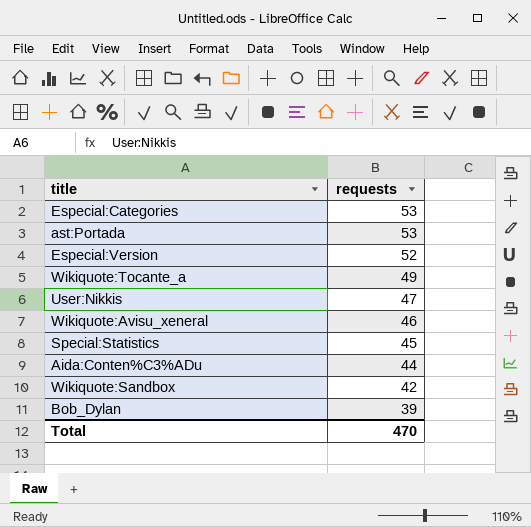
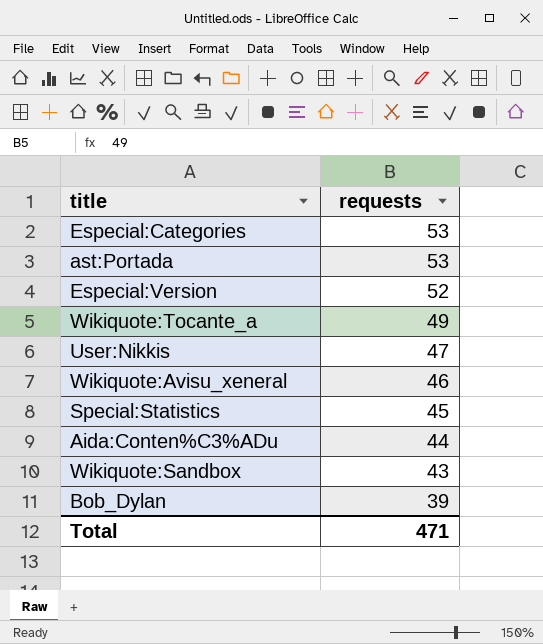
Wikiquote:Sandbox | requests: 42 -> 43
Total | requests: 470 -> 471

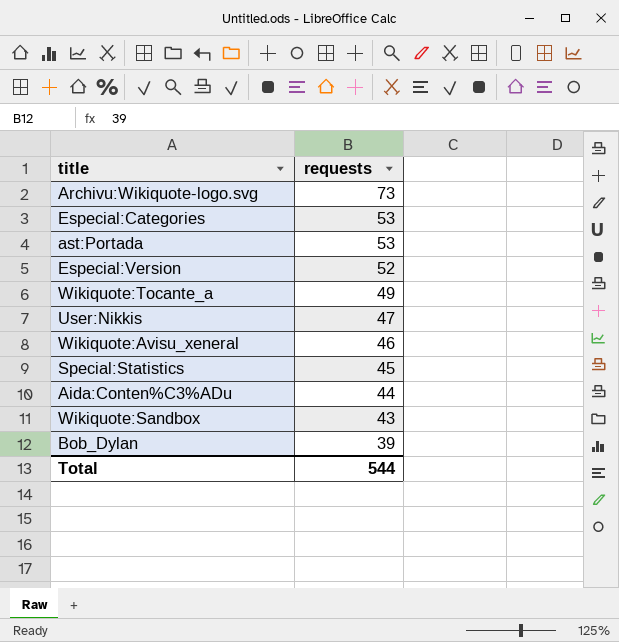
row Archivu:Wikiquote-logo.svg: none -> 73
Total | requests: 471 -> 544

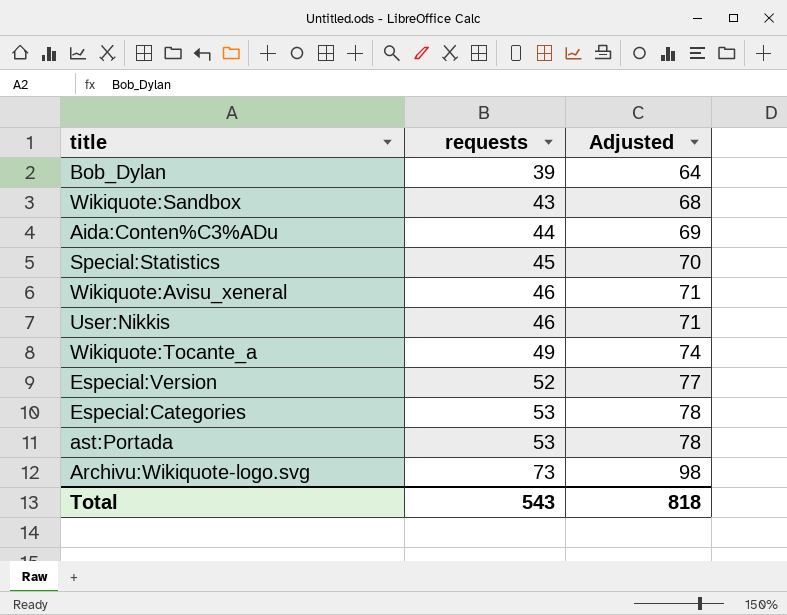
row order: requests descending -> requests ascending
column Adjusted | formula: none -> [requests] + 25
User:Nikkis | requests: 47 -> 46
Total | requests: 544 -> 543

